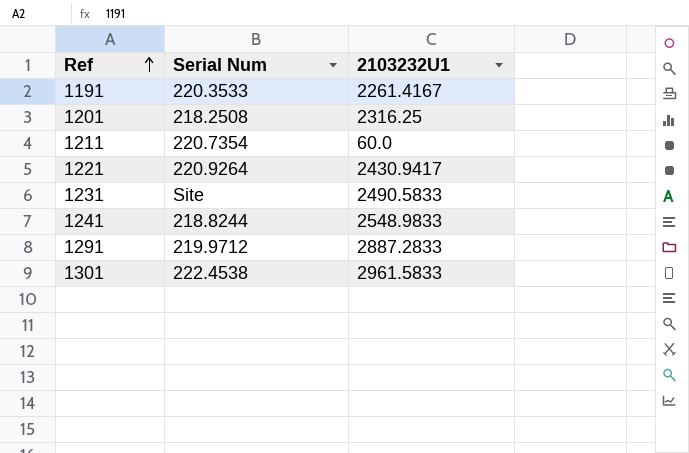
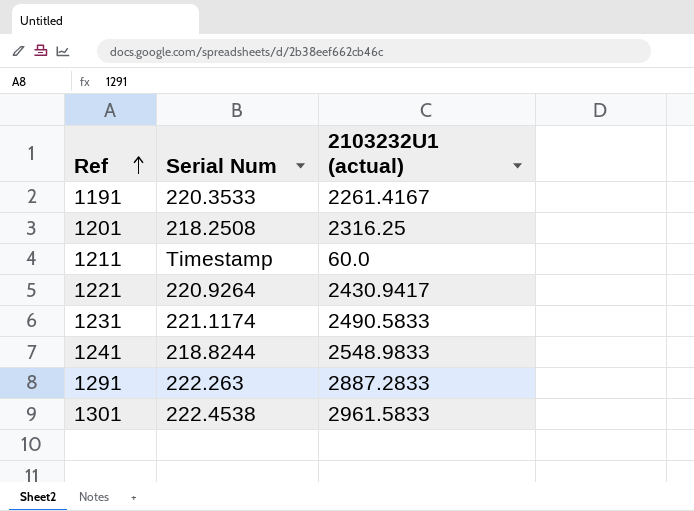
column name: 2103232U1 -> 2103232U1 (actual)
1211 | Serial Num: 220.7354 -> Timestamp
1231 | Serial Num: Site -> 221.1174
1291 | Serial Num: 219.9712 -> 222.263

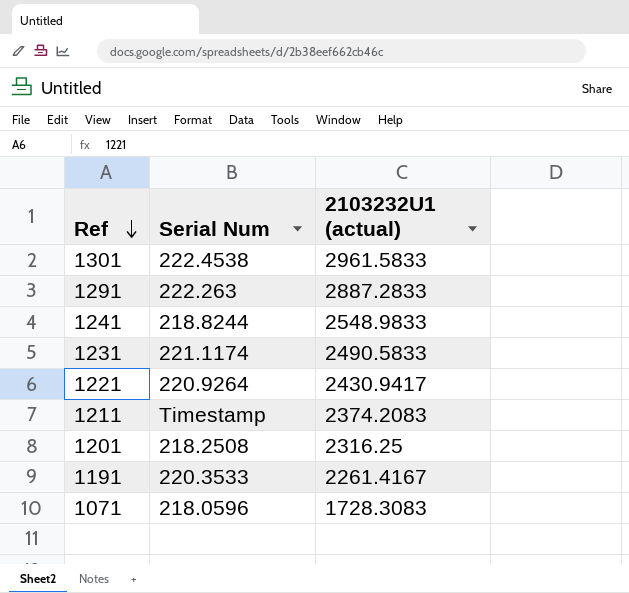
row order: Ref ascending -> Ref descending
1211 | 2103232U1 (actual): 60.0 -> 2374.2083
row 1071: none -> 218.0596 | 1728.3083

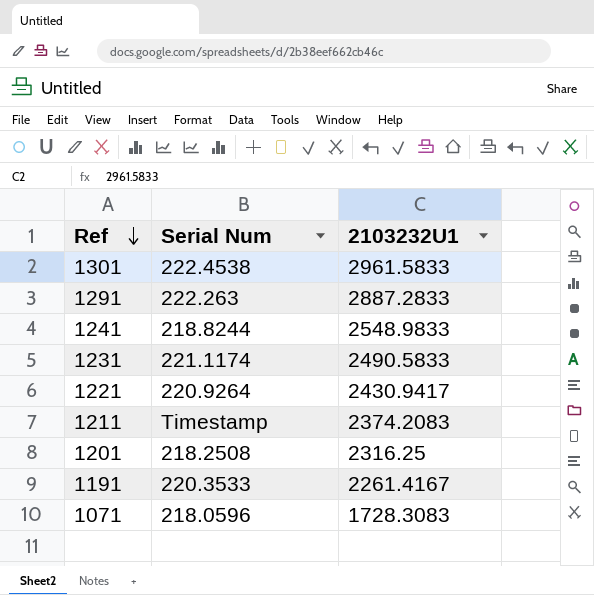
column name: 2103232U1 (actual) -> 2103232U1

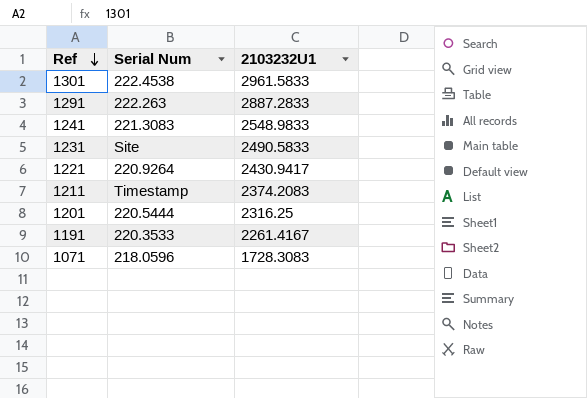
1241 | Serial Num: 218.8244 -> 221.3083
1231 | Serial Num: 221.1174 -> Site
1201 | Serial Num: 218.2508 -> 220.5444

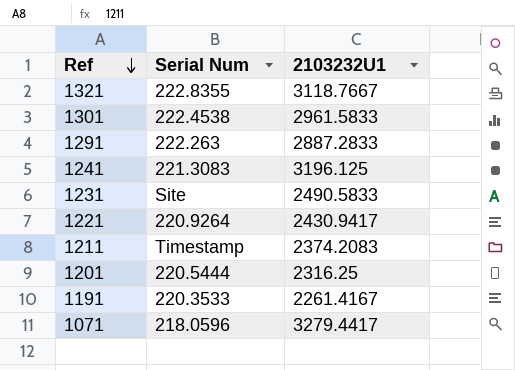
row 1321: none -> 222.8355 | 3118.7667
1241 | 2103232U1: 2548.9833 -> 3196.125
1071 | 2103232U1: 1728.3083 -> 3279.4417

